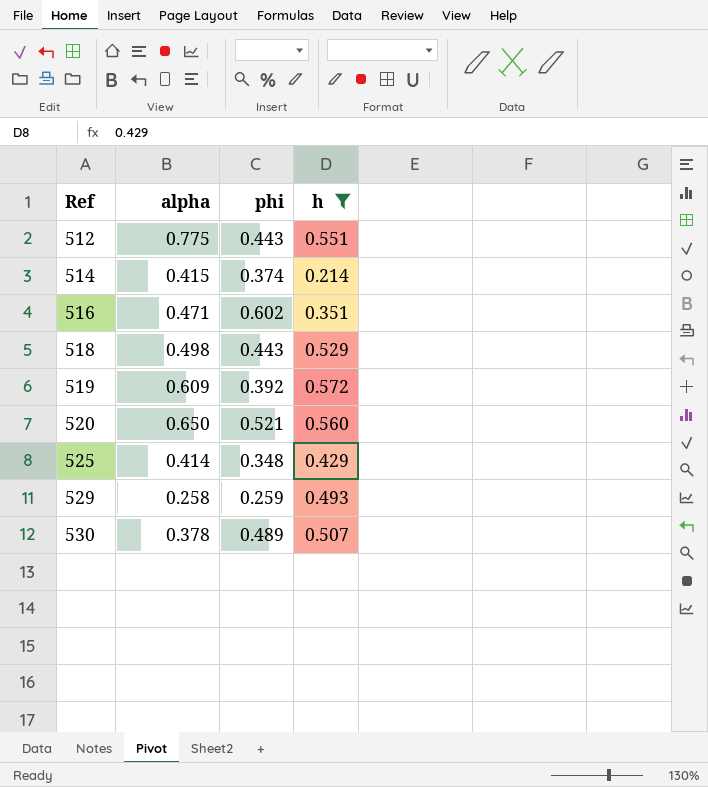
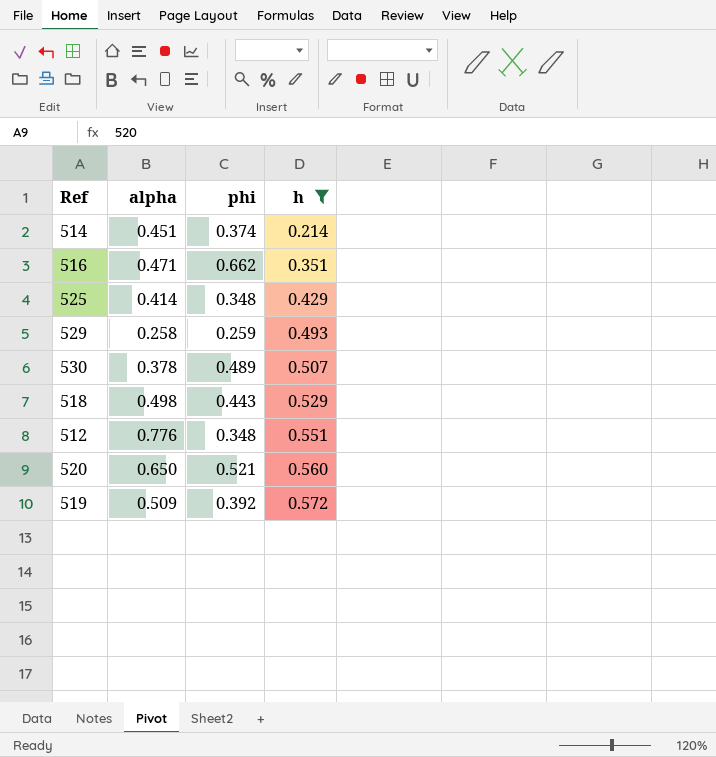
row order: Ref ascending -> h ascending
514 | alpha: 0.415 -> 0.451
516 | phi: 0.602 -> 0.662
512 | alpha: 0.775 -> 0.776
512 | phi: 0.443 -> 0.348
519 | alpha: 0.609 -> 0.509

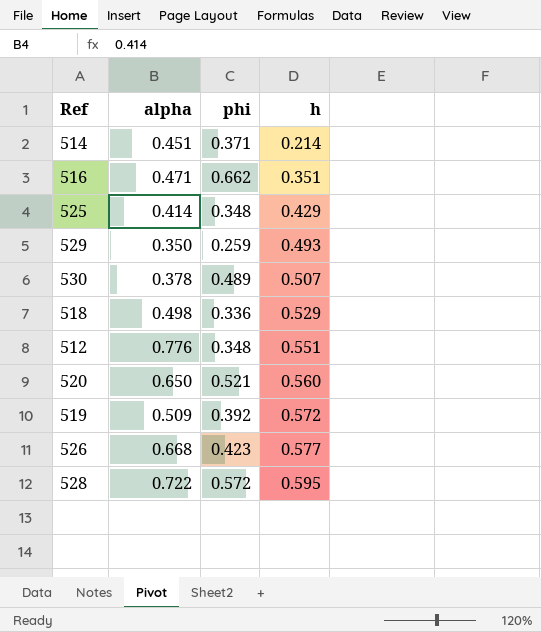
filter: h <= 0.572 -> none
514 | phi: 0.374 -> 0.371
529 | alpha: 0.258 -> 0.350
518 | phi: 0.443 -> 0.336

